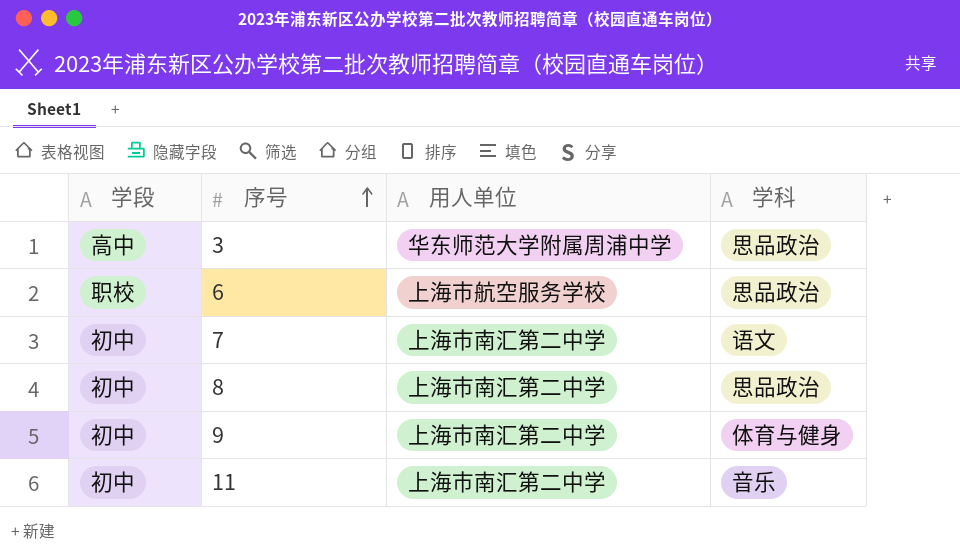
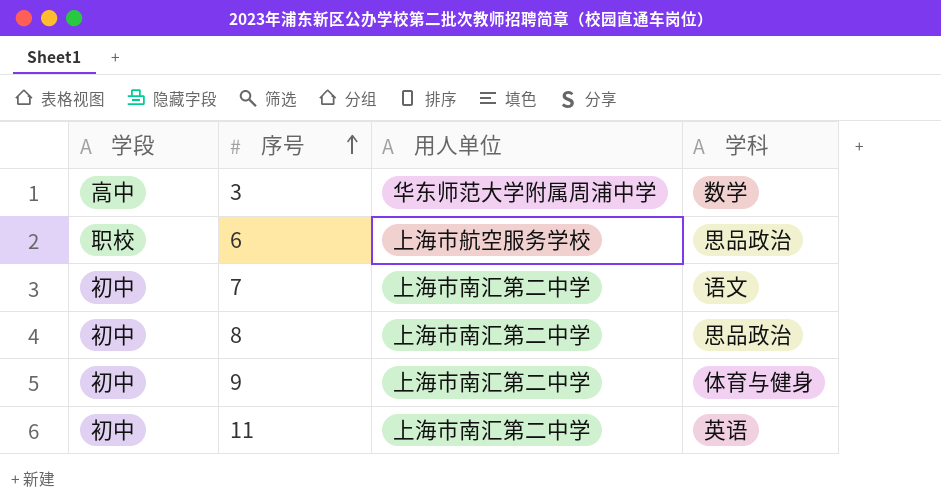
3 | 学科: 思品政治 -> 数学
11 | 学科: 音乐 -> 英语

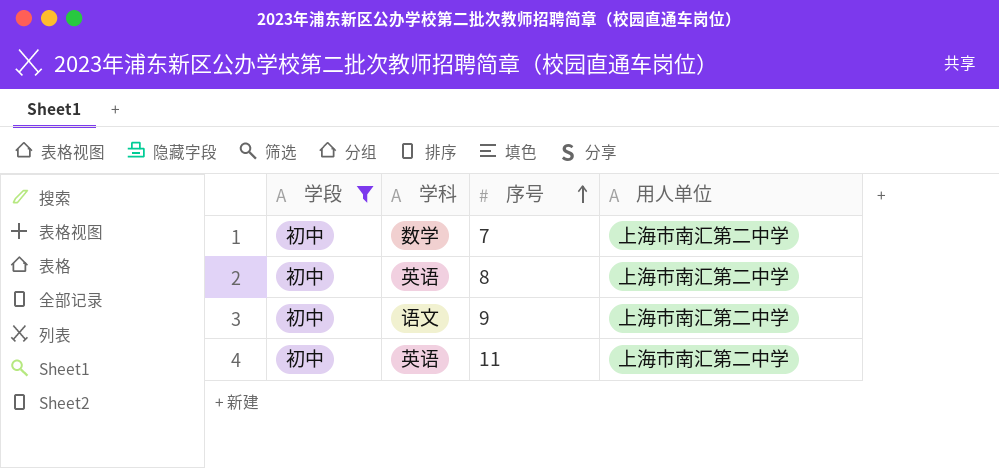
filter: none -> 学段 = 初中
column 学科 | position: 4 -> 2
7 | 学科: 语文 -> 数学
8 | 学科: 思品政治 -> 英语
9 | 学科: 体育与健身 -> 语文

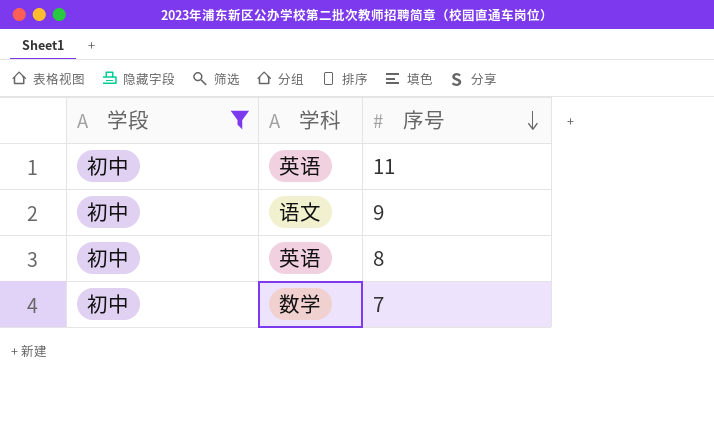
row order: 序号 ascending -> 序号 descending
column 用人单位 | position: 4 -> none

